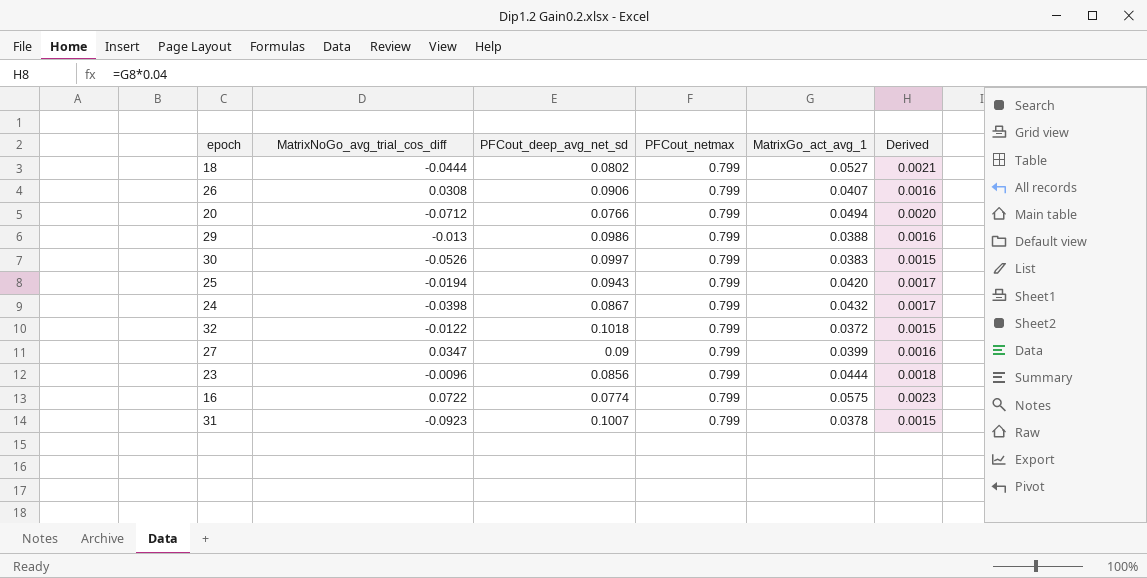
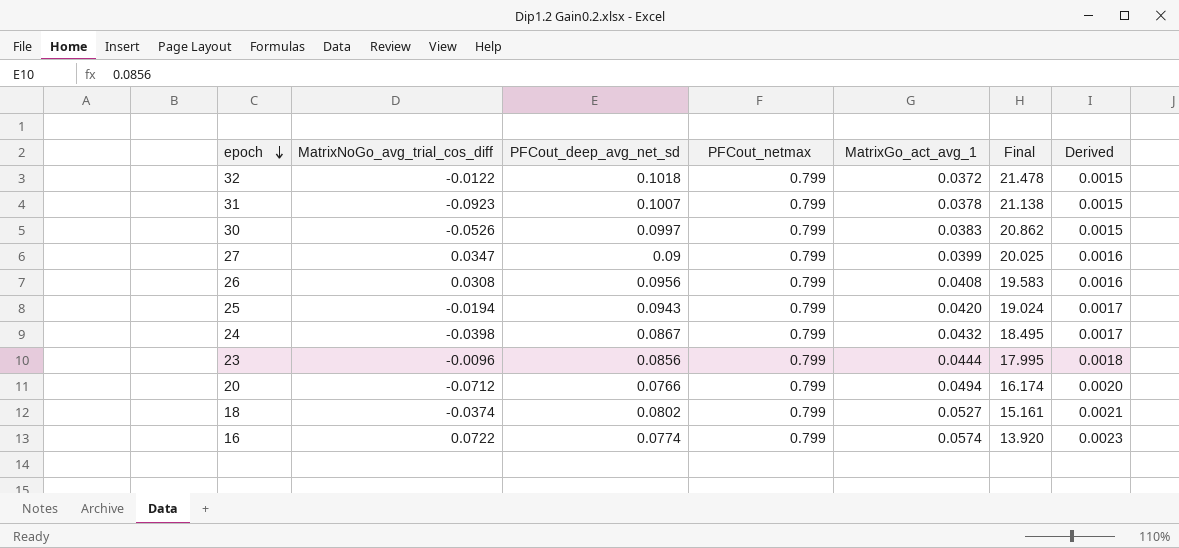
row order: none -> epoch descending
column Final | formula: none -> [PFCout_netmax] / [MatrixGo_act_avg_1]
row 29: -0.013 | 0.0986 | 0.799 | 0.0388 | 0.0016 -> none
26 | PFCout_deep_avg_net_sd: 0.0906 -> 0.0956
26 | MatrixGo_act_avg_1: 0.0407 -> 0.0408
18 | MatrixNoGo_avg_trial_cos_diff: -0.0444 -> -0.0374
16 | MatrixGo_act_avg_1: 0.0575 -> 0.0574

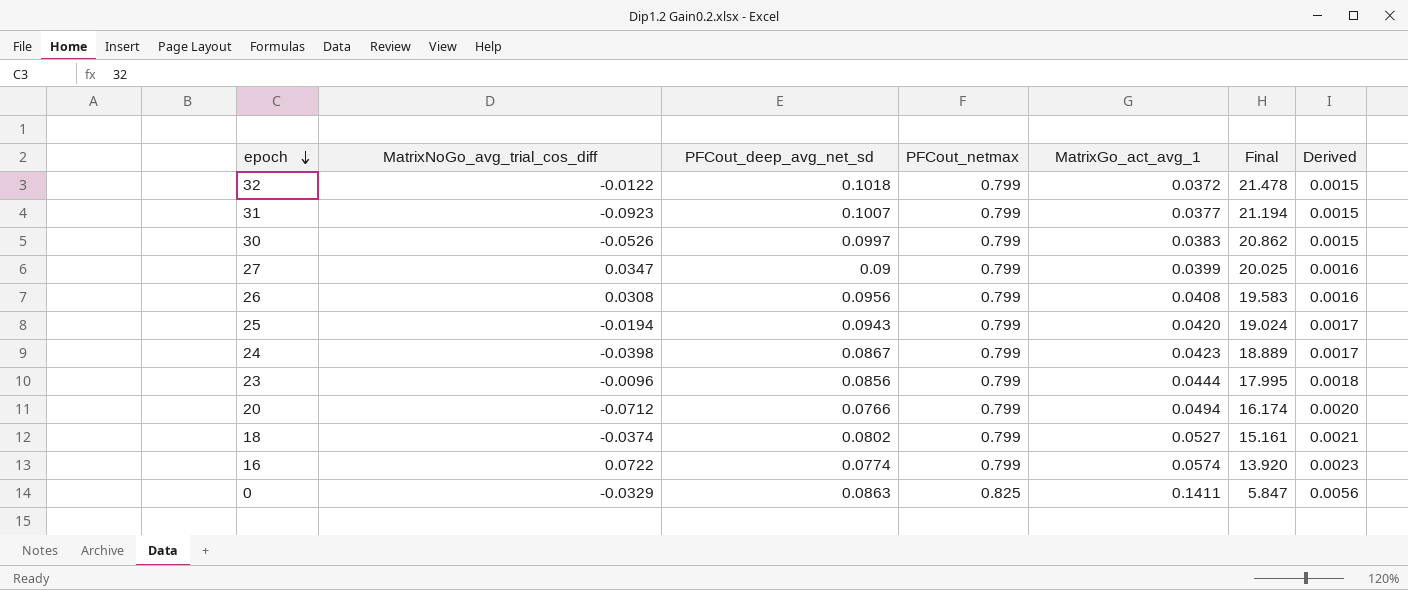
31 | MatrixGo_act_avg_1: 0.0378 -> 0.0377
31 | Final: 21.138 -> 21.194
24 | MatrixGo_act_avg_1: 0.0432 -> 0.0423
24 | Final: 18.495 -> 18.889
row 0: none -> -0.0329 | 0.0863 | 0.825 | 0.1411 | 5.847 | 0.0056

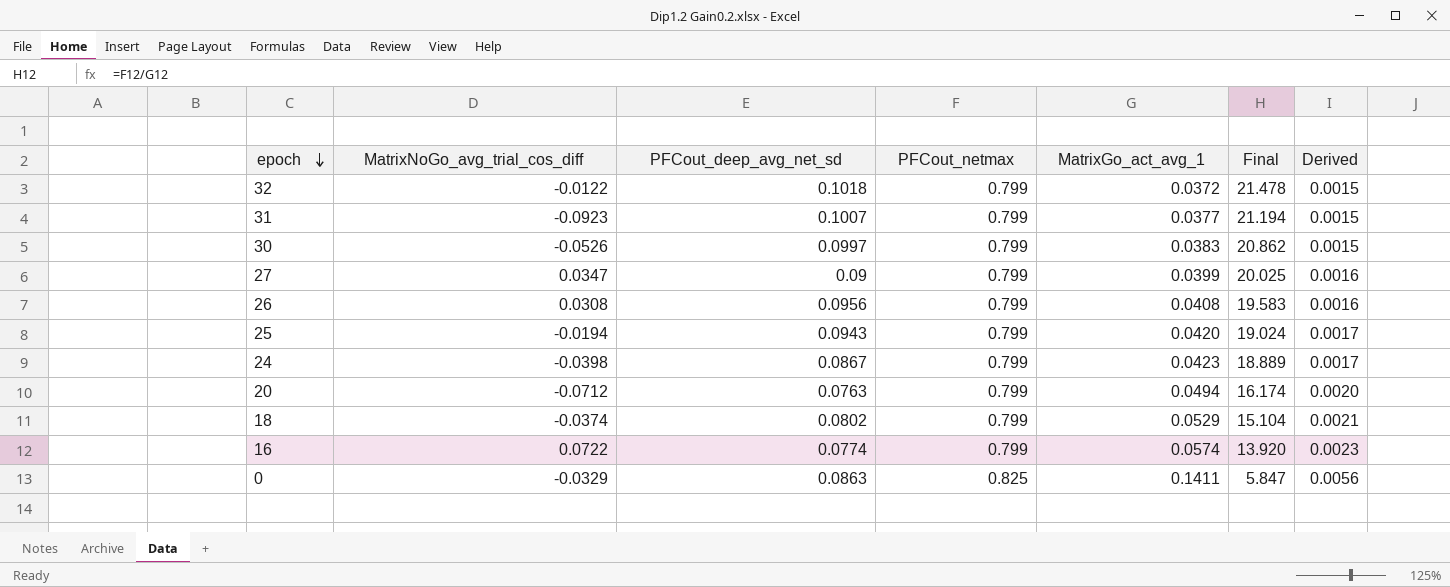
row 23: -0.0096 | 0.0856 | 0.799 | 0.0444 | 17.995 | 0.0018 -> none
20 | PFCout_deep_avg_net_sd: 0.0766 -> 0.0763
18 | MatrixGo_act_avg_1: 0.0527 -> 0.0529
18 | Final: 15.161 -> 15.104

